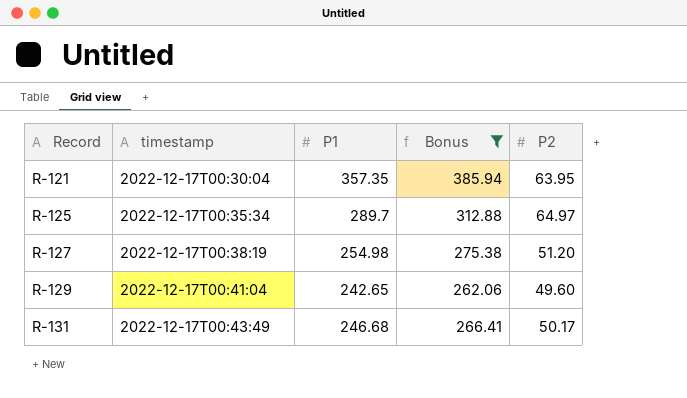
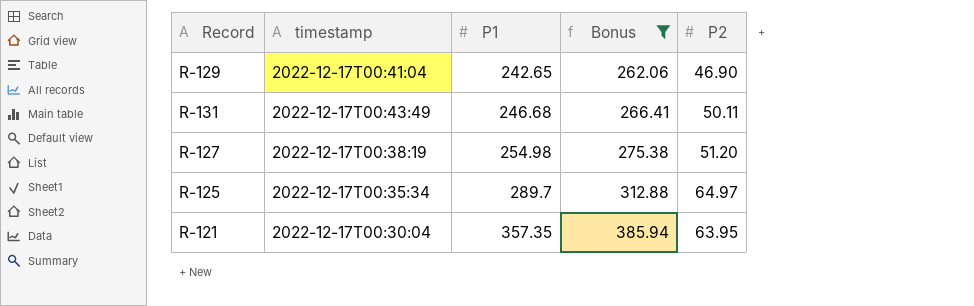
row order: Record ascending -> P1 ascending
R-129 | P2: 49.60 -> 46.90
R-131 | P2: 50.17 -> 50.11

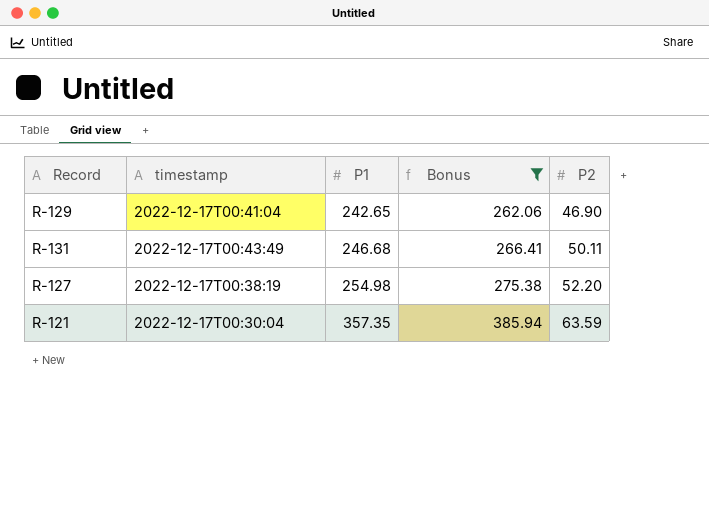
row R-125: 2022-12-17T00:35:34 | 289.7 | 312.88 | 64.97 -> none
R-127 | P2: 51.20 -> 52.20
R-121 | P2: 63.95 -> 63.59

